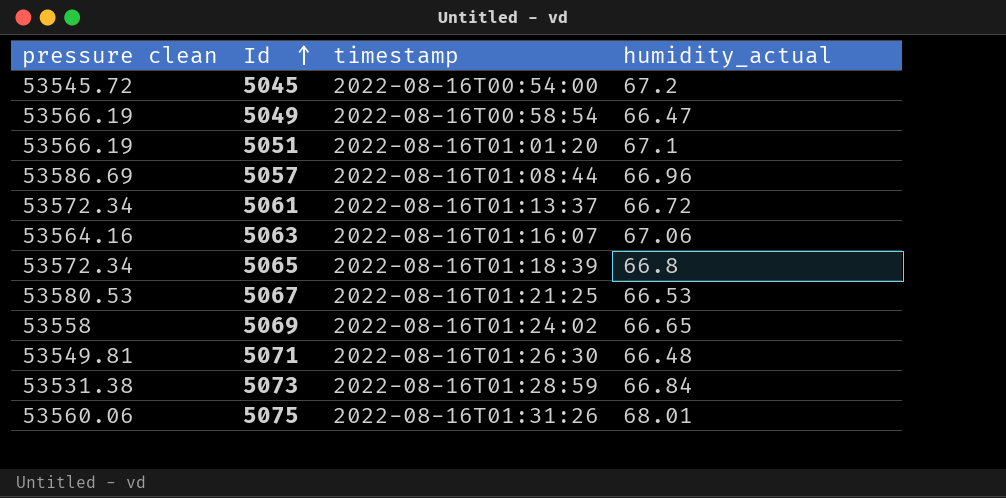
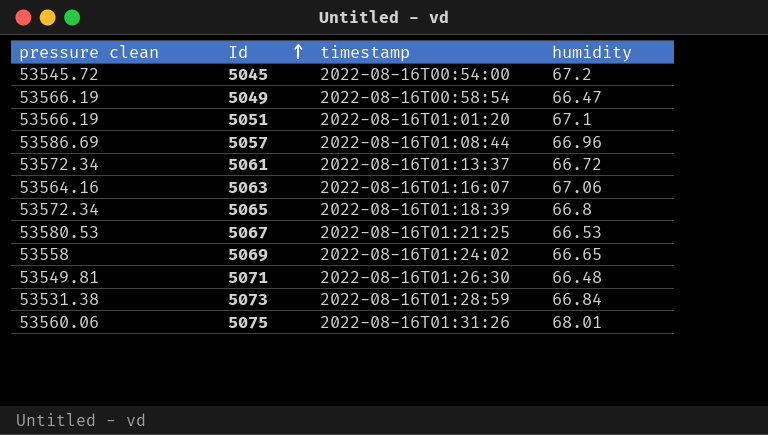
column name: humidity_actual -> humidity

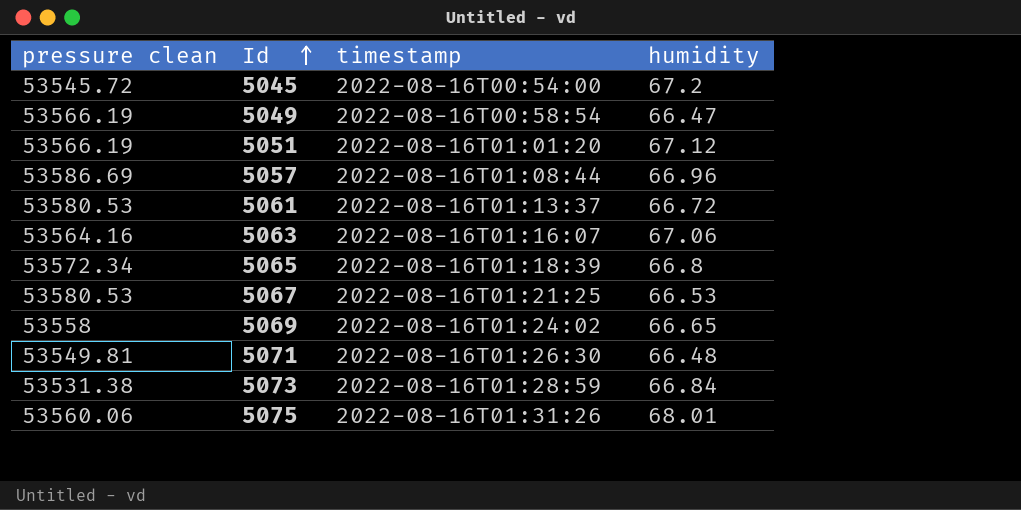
5051 | humidity: 67.1 -> 67.12
5061 | pressure clean: 53572.34 -> 53580.53

